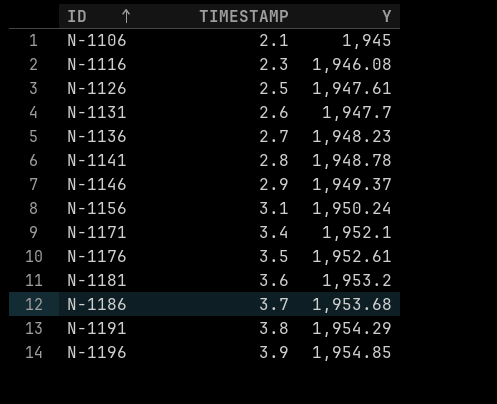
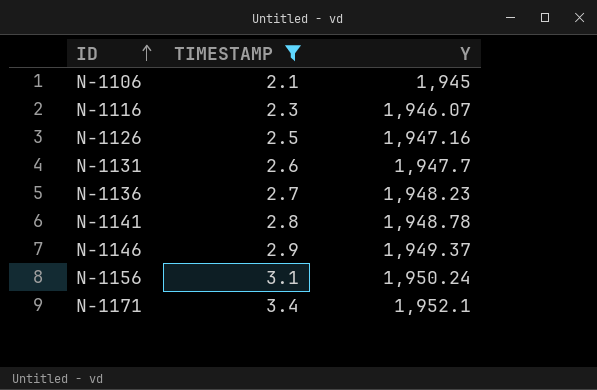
filter: none -> TIMESTAMP <= 3.4
N-1116 | Y: 1,946.08 -> 1,946.07
N-1126 | Y: 1,947.61 -> 1,947.16

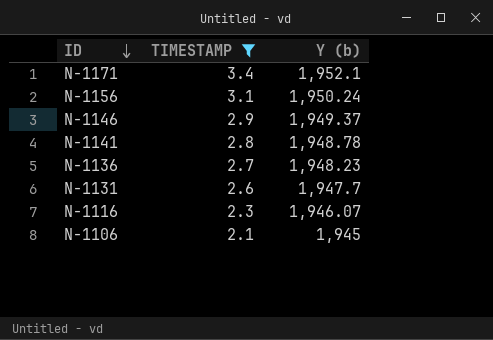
row order: ID ascending -> ID descending
column name: Y -> Y (b)
row N-1126: 2.5 | 1,947.16 -> none

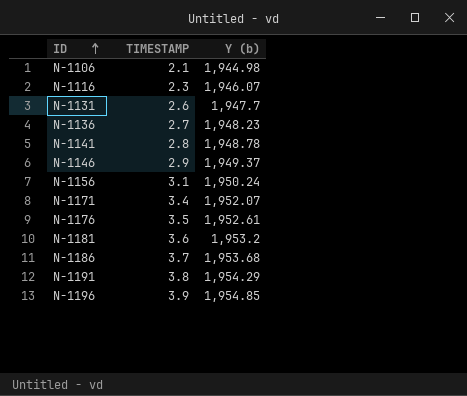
filter: TIMESTAMP <= 3.4 -> none
row order: ID descending -> ID ascending
N-1106 | Y (b): 1,945 -> 1,944.98
N-1171 | Y (b): 1,952.1 -> 1,952.07

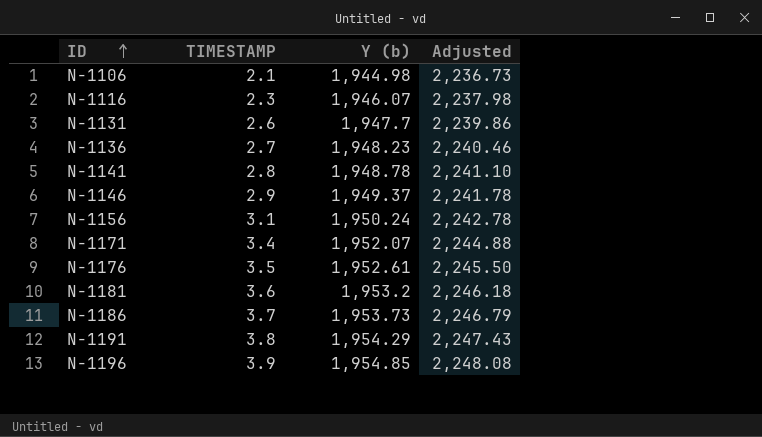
column Adjusted | formula: none -> [Y (b)] * 1.15
N-1186 | Y (b): 1,953.68 -> 1,953.73

